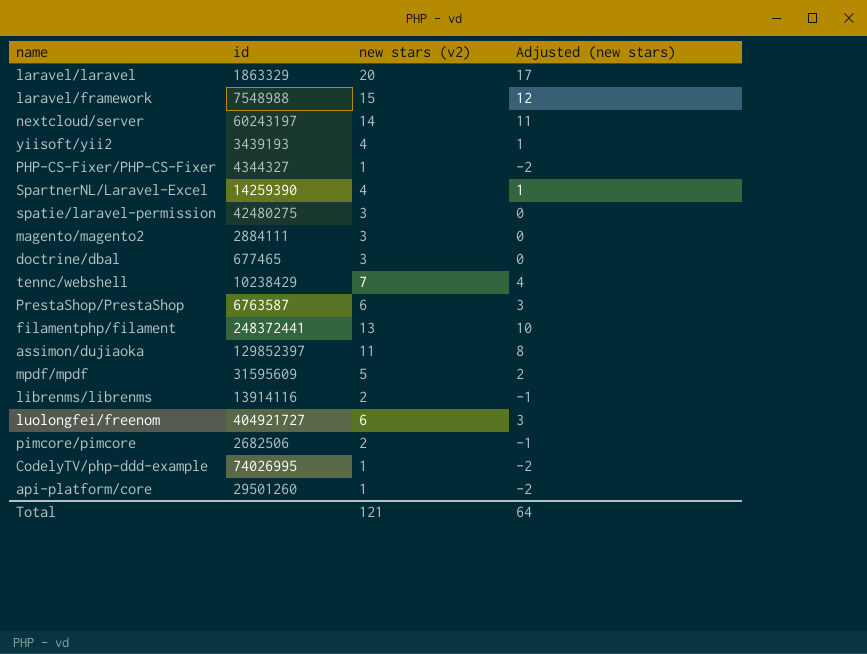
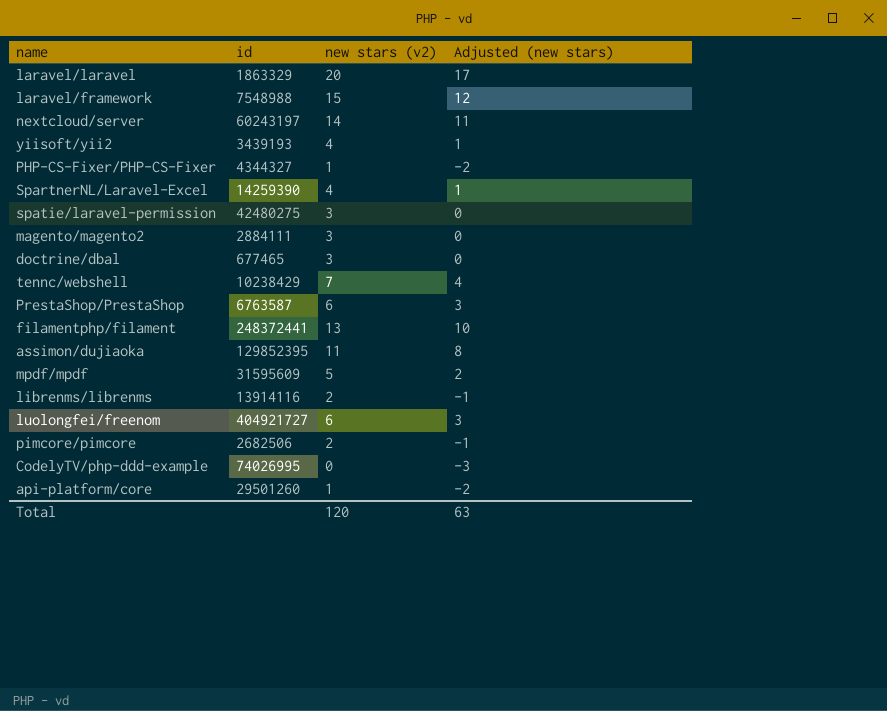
assimon/dujiaoka | id: 129852397 -> 129852395
CodelyTV/php-ddd-example | new stars (v2): 1 -> 0
CodelyTV/php-ddd-example | Adjusted (new stars): -2 -> -3
Total | new stars (v2): 121 -> 120
Total | Adjusted (new stars): 64 -> 63

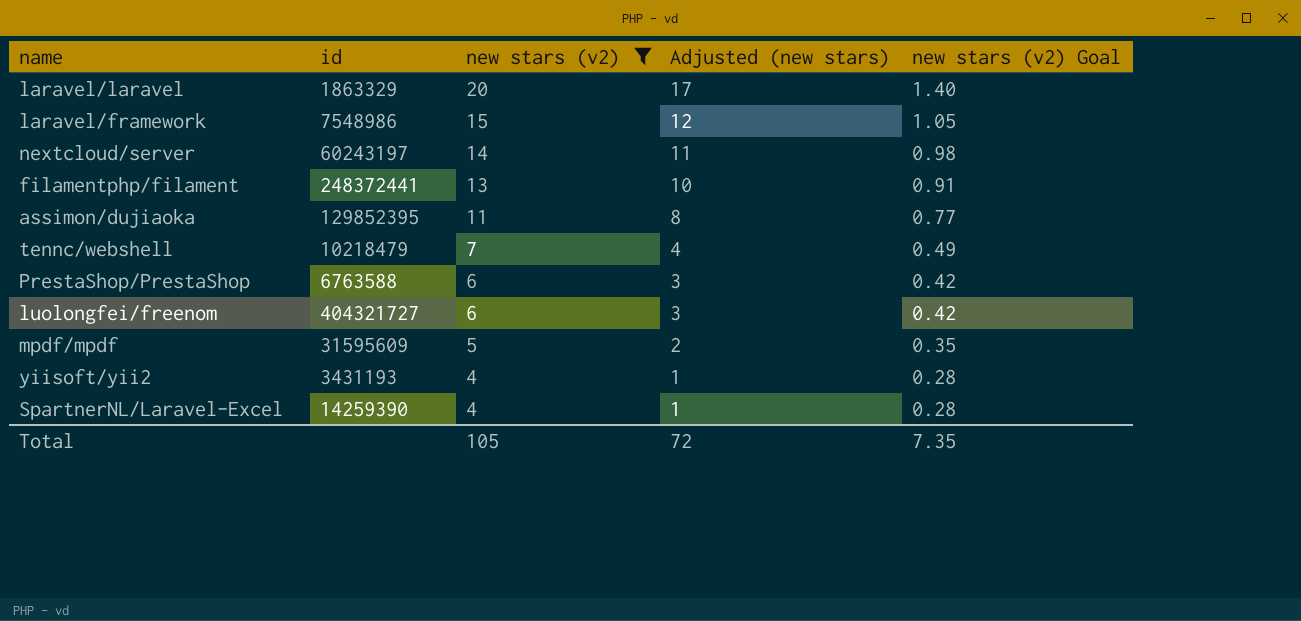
filter: none -> new stars (v2) >= 4
row order: none -> new stars (v2) descending
column new stars (v2) Goal | formula: none -> [new stars (v2)] * 0.07
laravel/framework | id: 7548988 -> 7548986
tennc/webshell | id: 10238429 -> 10218479
PrestaShop/PrestaShop | id: 6763587 -> 6763588
luolongfei/freenom | id: 404921727 -> 404321727
yiisoft/yii2 | id: 3439193 -> 3431193
Total | new stars (v2): 120 -> 105
Total | Adjusted (new stars): 63 -> 72

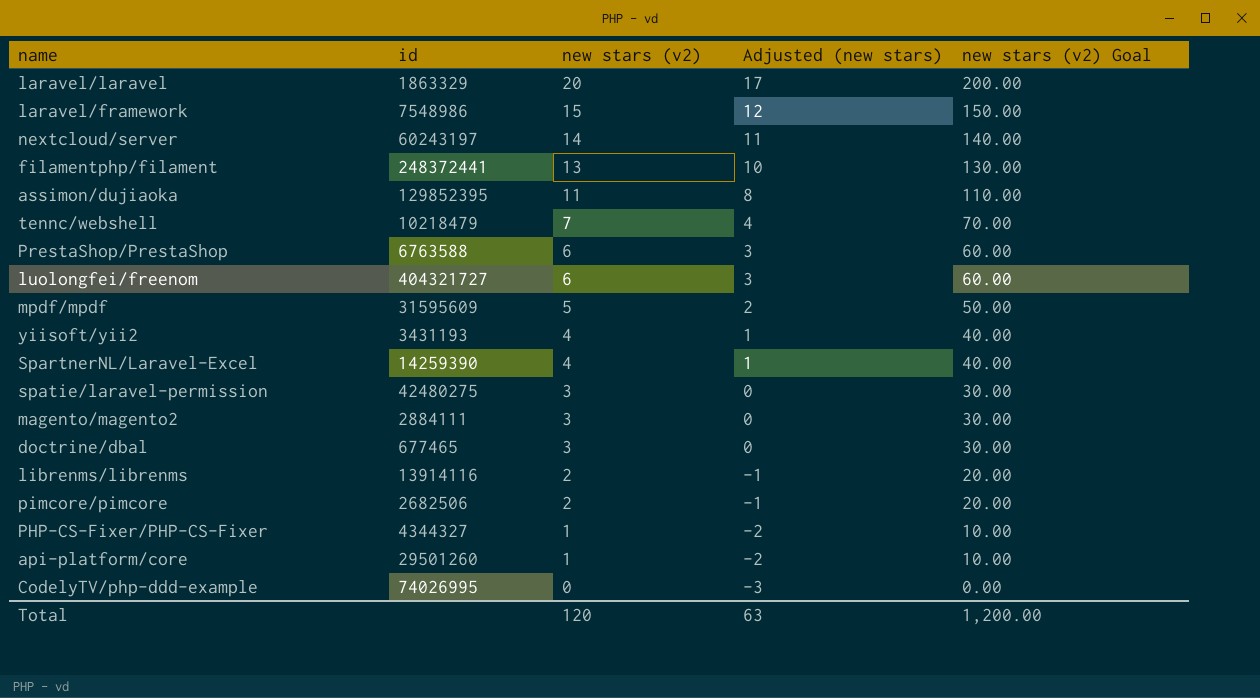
filter: new stars (v2) >= 4 -> none
column new stars (v2) Goal | formula: [new stars (v2)] * 0.07 -> [new stars (v2)] * 10
Total | new stars (v2): 105 -> 120
Total | Adjusted (new stars): 72 -> 63
Total | new stars (v2) Goal: 7.35 -> 1,200.00

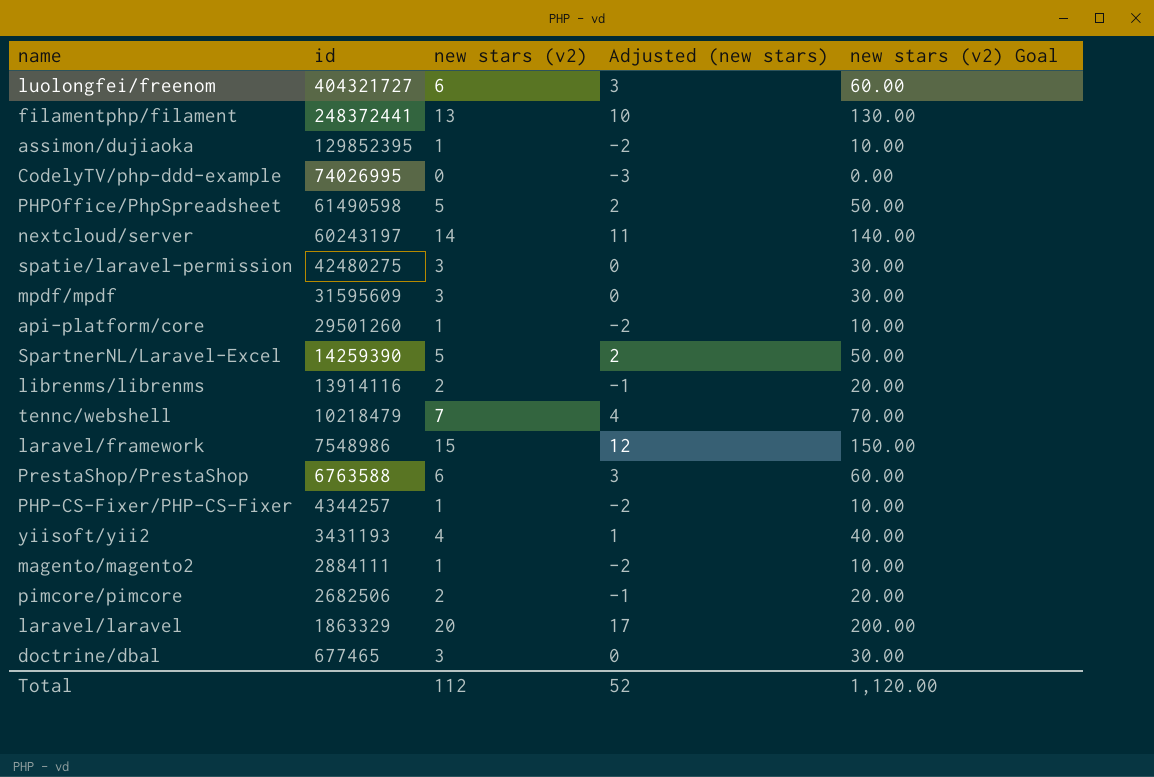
row order: new stars (v2) descending -> id descending
assimon/dujiaoka | new stars (v2): 11 -> 1
assimon/dujiaoka | Adjusted (new stars): 8 -> -2
assimon/dujiaoka | new stars (v2) Goal: 110.00 -> 10.00
row PHPOffice/PhpSpreadsheet: none -> 61490598 | 5 | 2 | 50.00
mpdf/mpdf | new stars (v2): 5 -> 3
mpdf/mpdf | Adjusted (new stars): 2 -> 0
mpdf/mpdf | new stars (v2) Goal: 50.00 -> 30.00
SpartnerNL/Laravel-Excel | new stars (v2): 4 -> 5
SpartnerNL/Laravel-Excel | Adjusted (new stars): 1 -> 2
SpartnerNL/Laravel-Excel | new stars (v2) Goal: 40.00 -> 50.00
PHP-CS-Fixer/PHP-CS-Fixer | id: 4344327 -> 4344257
magento/magento2 | new stars (v2): 3 -> 1
magento/magento2 | Adjusted (new stars): 0 -> -2
magento/magento2 | new stars (v2) Goal: 30.00 -> 10.00
Total | new stars (v2): 120 -> 112
Total | Adjusted (new stars): 63 -> 52
Total | new stars (v2) Goal: 1,200.00 -> 1,120.00

